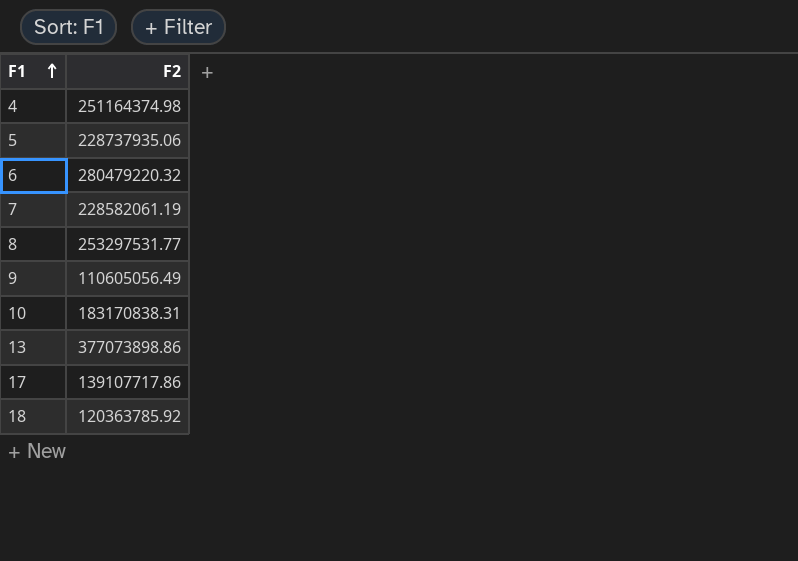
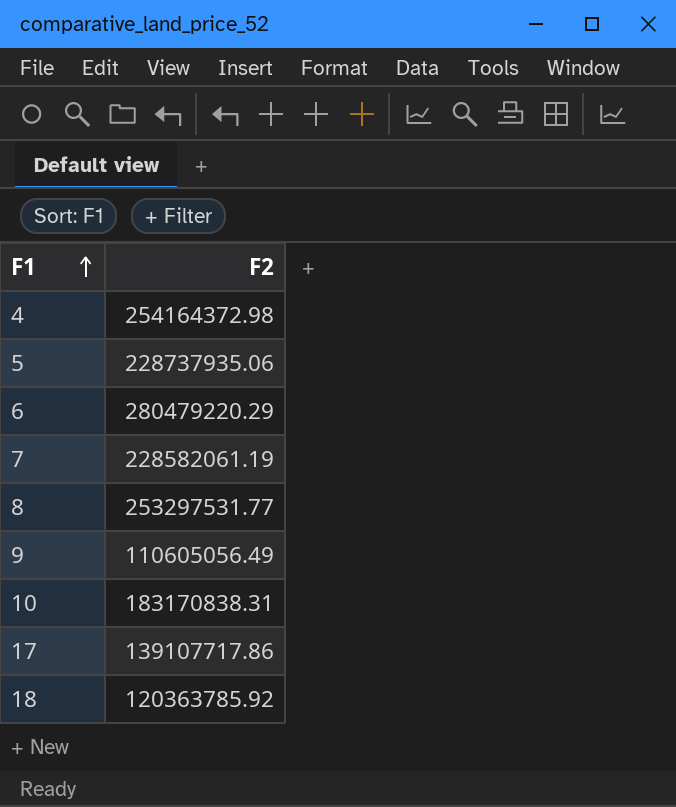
row 13: 377073898.86 -> none
4 | F2: 251164374.98 -> 254164372.98
6 | F2: 280479220.32 -> 280479220.29

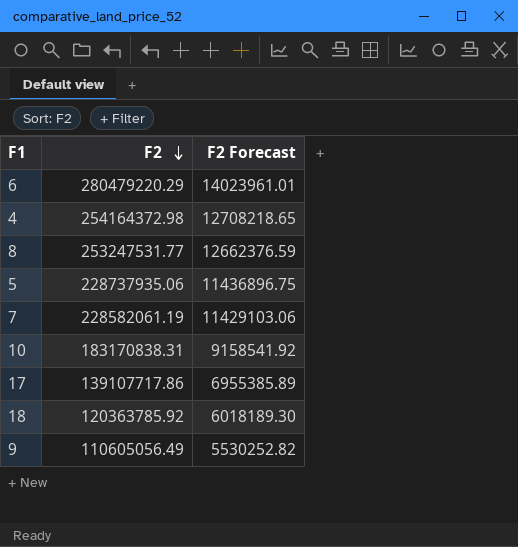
row order: F1 ascending -> F2 descending
column F2 Forecast | formula: none -> [F2] * 0.05
8 | F2: 253297531.77 -> 253247531.77

